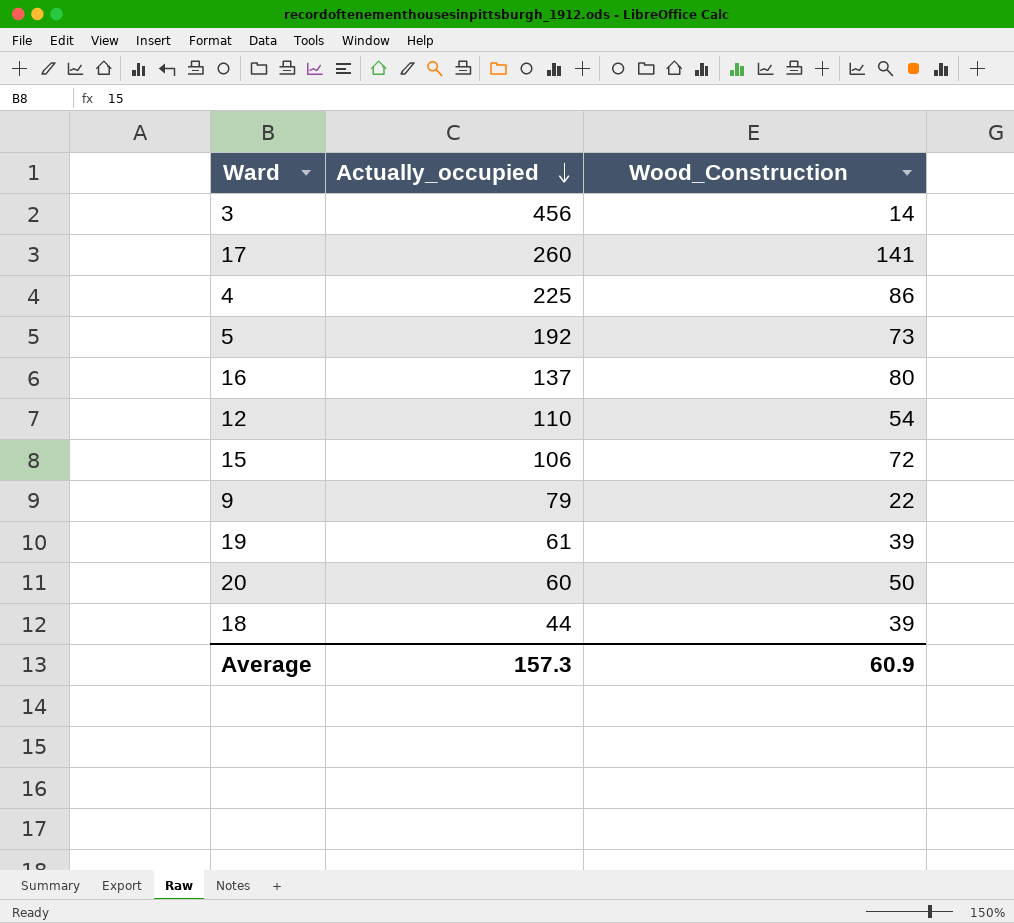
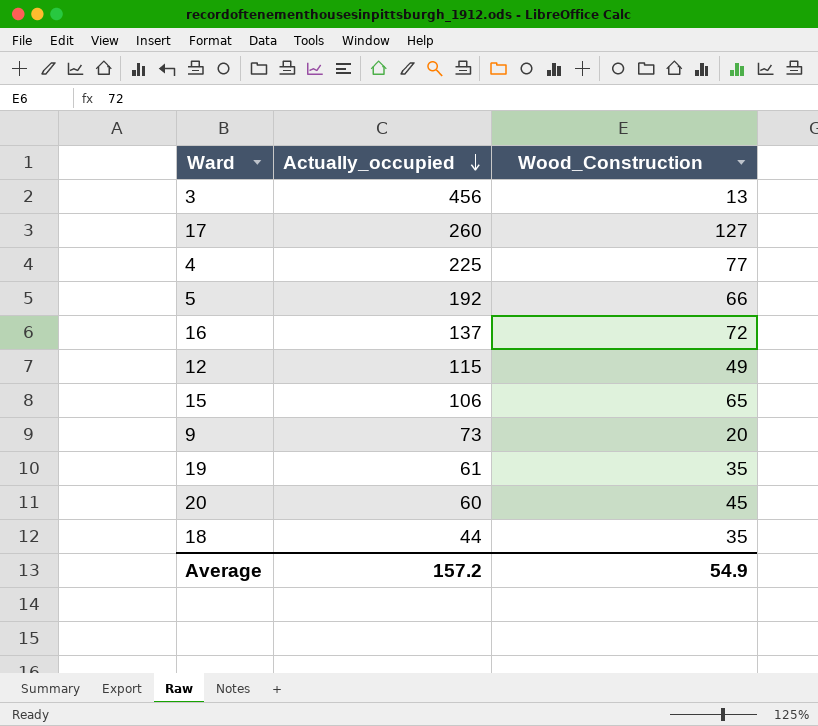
3 | Wood_Construction: 14 -> 13
17 | Wood_Construction: 141 -> 127
4 | Wood_Construction: 86 -> 77
5 | Wood_Construction: 73 -> 66
16 | Wood_Construction: 80 -> 72
12 | Actually_occupied: 110 -> 115
12 | Wood_Construction: 54 -> 49
15 | Wood_Construction: 72 -> 65
9 | Actually_occupied: 79 -> 73
9 | Wood_Construction: 22 -> 20
19 | Wood_Construction: 39 -> 35
20 | Wood_Construction: 50 -> 45
18 | Wood_Construction: 39 -> 35
Average | Actually_occupied: 157.3 -> 157.2
Average | Wood_Construction: 60.9 -> 54.9

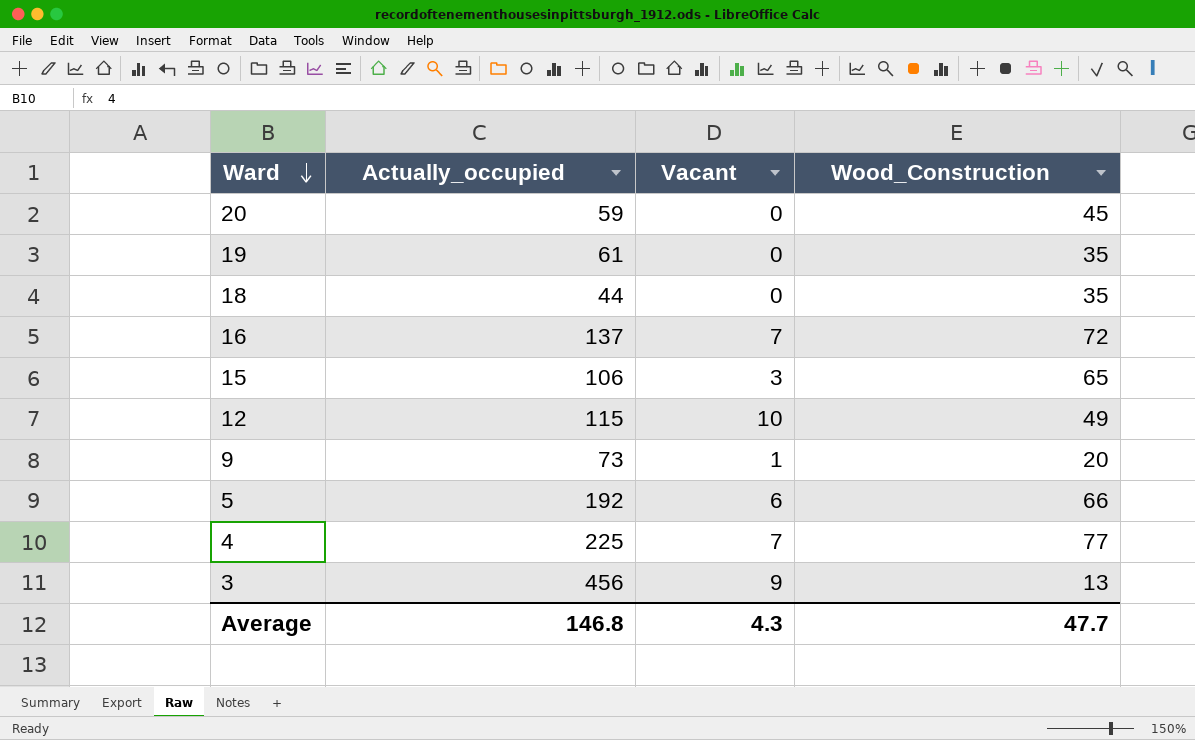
row order: Actually_occupied descending -> Ward descending
column Vacant | position: none -> 3
row 17: 260 | 127 -> none
20 | Actually_occupied: 60 -> 59
Average | Actually_occupied: 157.2 -> 146.8
Average | Wood_Construction: 54.9 -> 47.7

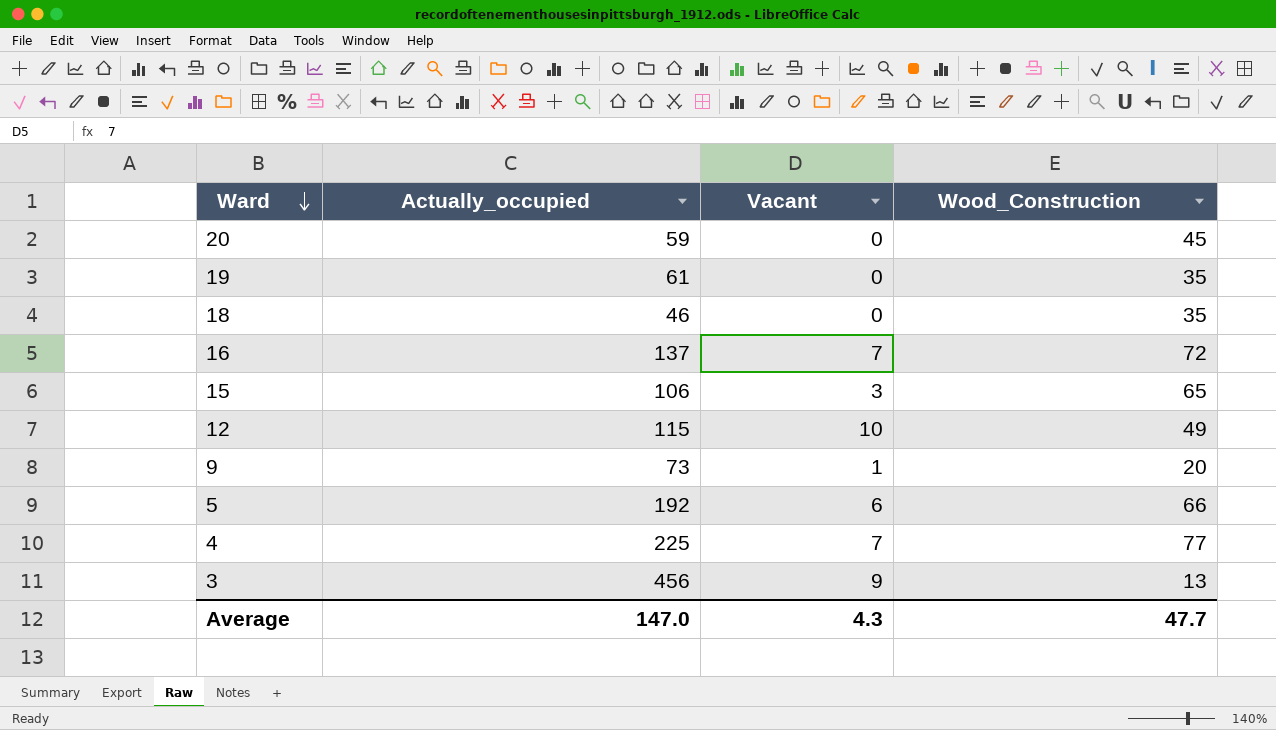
18 | Actually_occupied: 44 -> 46
Average | Actually_occupied: 146.8 -> 147.0

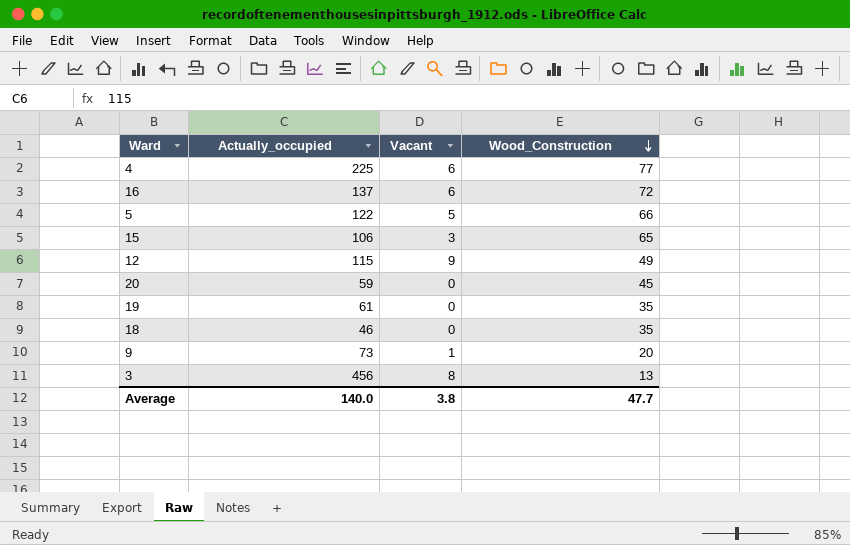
row order: Ward descending -> Wood_Construction descending
4 | Vacant: 7 -> 6
16 | Vacant: 7 -> 6
5 | Actually_occupied: 192 -> 122
5 | Vacant: 6 -> 5
12 | Vacant: 10 -> 9
3 | Vacant: 9 -> 8
Average | Actually_occupied: 147.0 -> 140.0
Average | Vacant: 4.3 -> 3.8

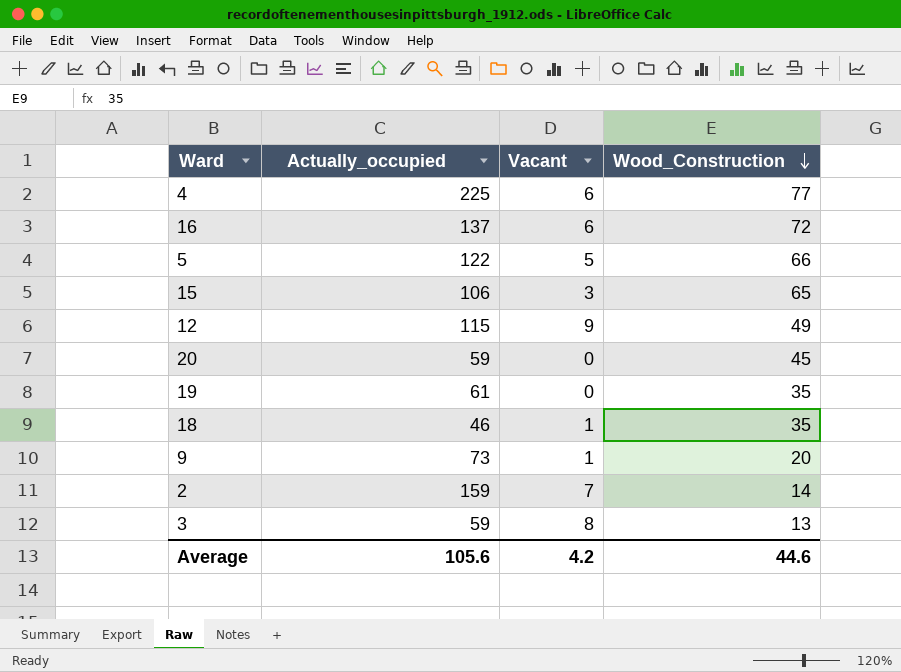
18 | Vacant: 0 -> 1
row 2: none -> 159 | 7 | 14
3 | Actually_occupied: 456 -> 59
Average | Actually_occupied: 140.0 -> 105.6
Average | Vacant: 3.8 -> 4.2
Average | Wood_Construction: 47.7 -> 44.6

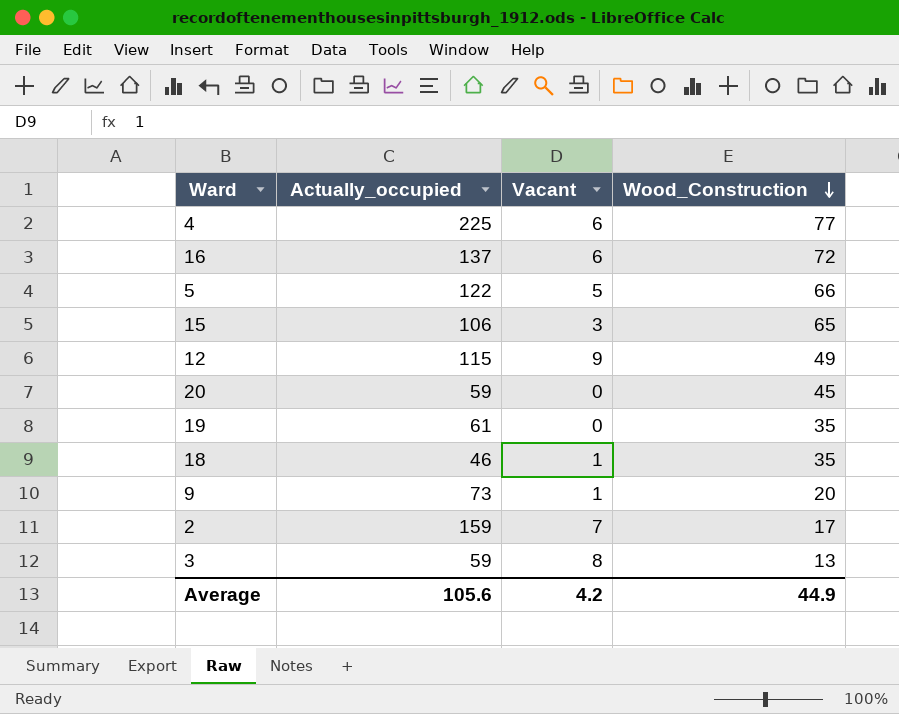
2 | Wood_Construction: 14 -> 17
Average | Wood_Construction: 44.6 -> 44.9

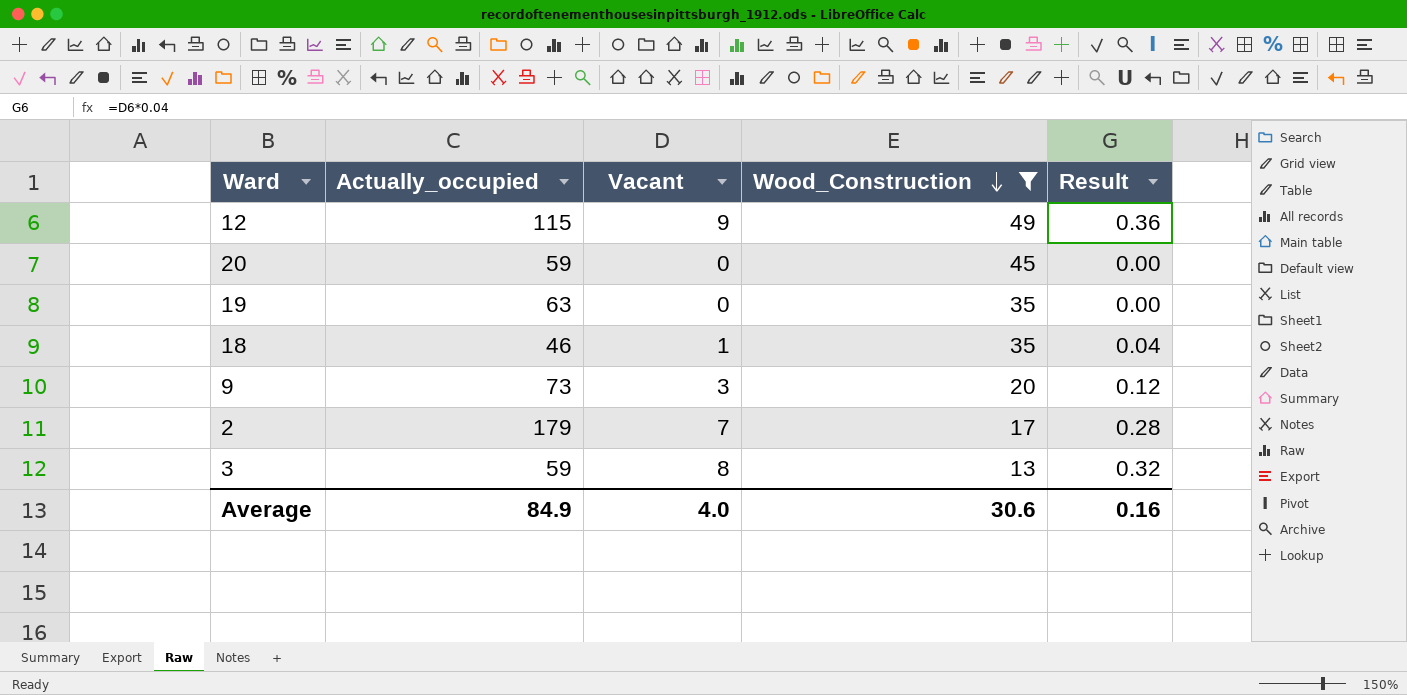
filter: none -> Wood_Construction <= 49
column Result | formula: none -> [Vacant] * 0.04
19 | Actually_occupied: 61 -> 63
9 | Vacant: 1 -> 3
2 | Actually_occupied: 159 -> 179
Average | Actually_occupied: 105.6 -> 84.9
Average | Vacant: 4.2 -> 4.0
Average | Wood_Construction: 44.9 -> 30.6

